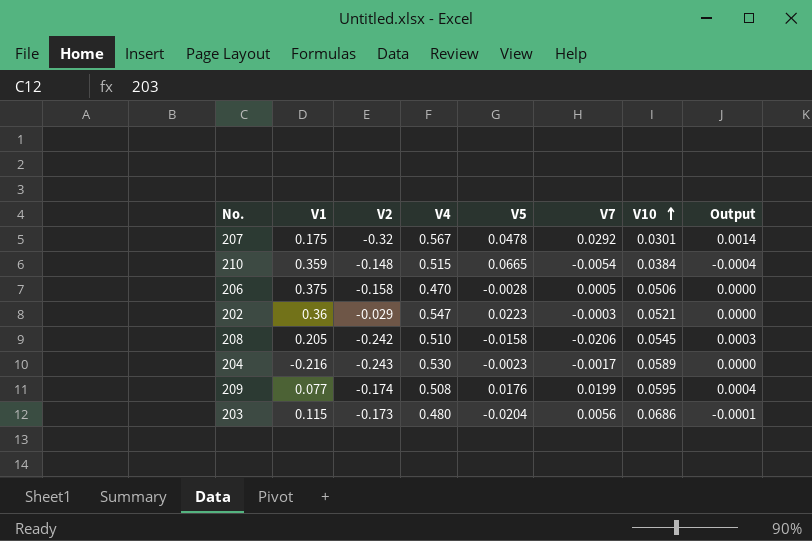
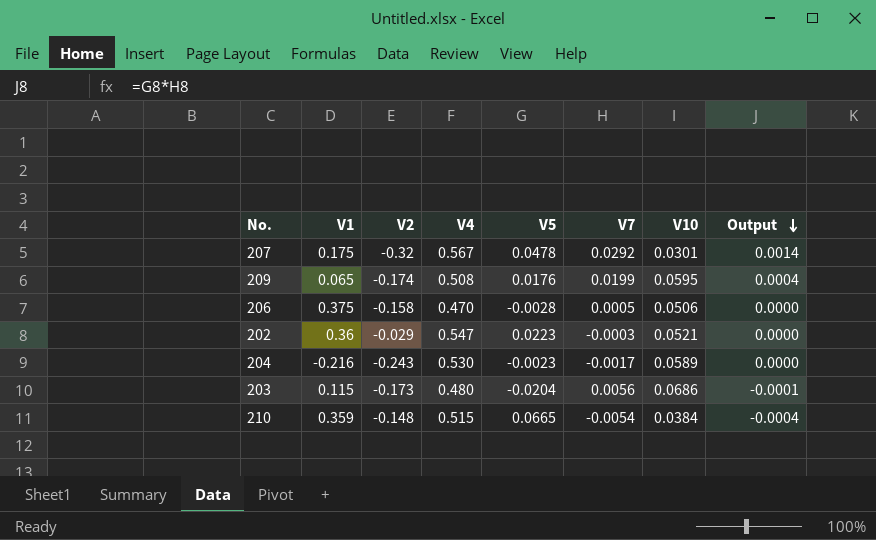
row order: V10 ascending -> Output descending
row 208: 0.205 | -0.242 | 0.510 | -0.0158 | -0.0206 | 0.0545 | 0.0003 -> none
209 | V1: 0.077 -> 0.065

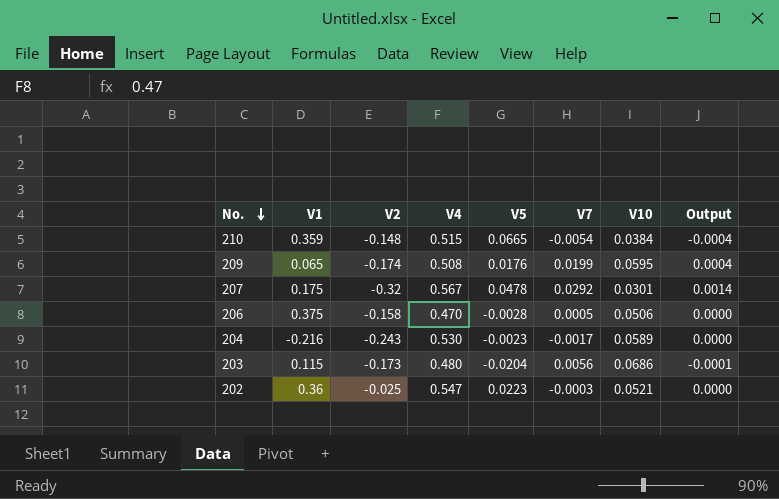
row order: Output descending -> No. descending
202 | V2: -0.029 -> -0.025

